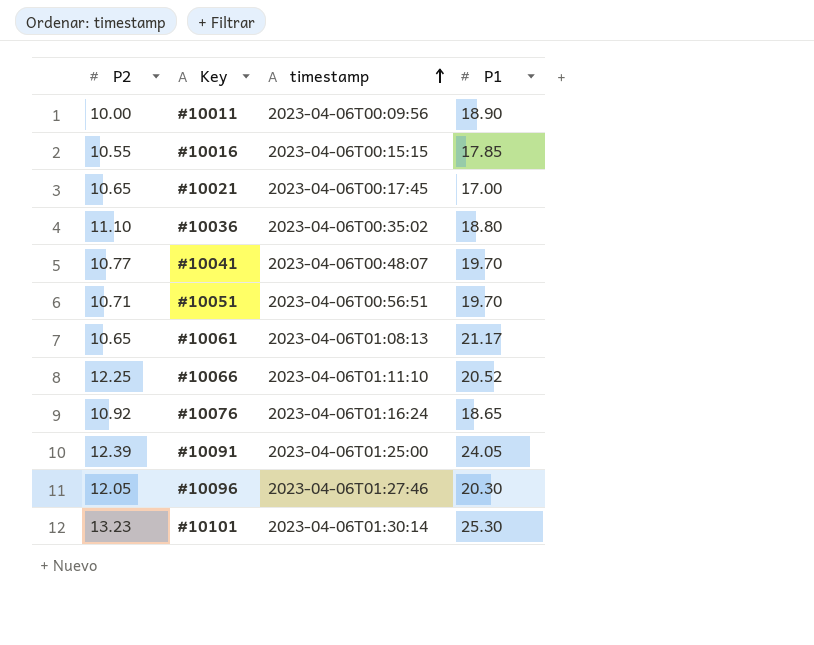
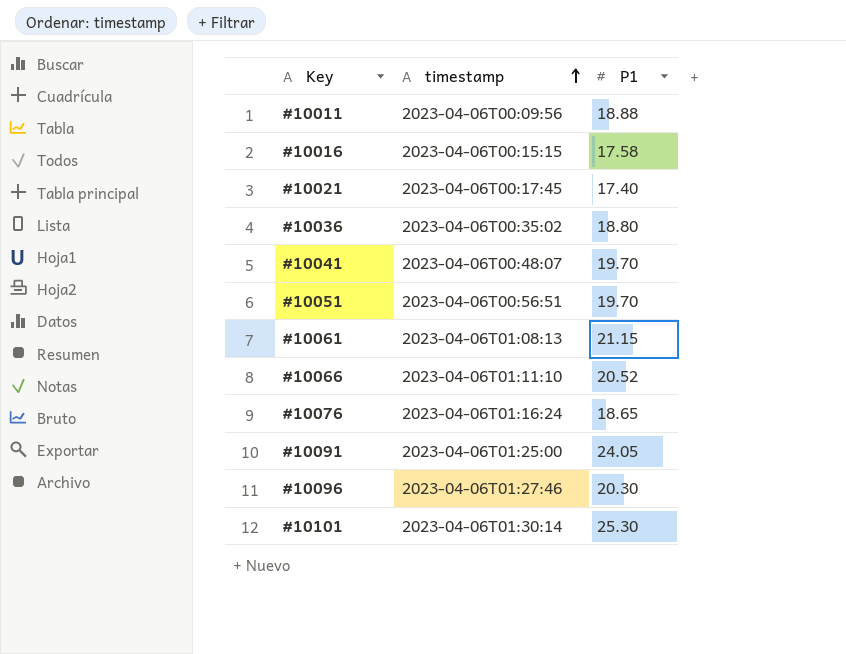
column P2 | position: 1 -> none
#10011 | P1: 18.90 -> 18.88
#10016 | P1: 17.85 -> 17.58
#10021 | P1: 17.00 -> 17.40
#10061 | P1: 21.17 -> 21.15

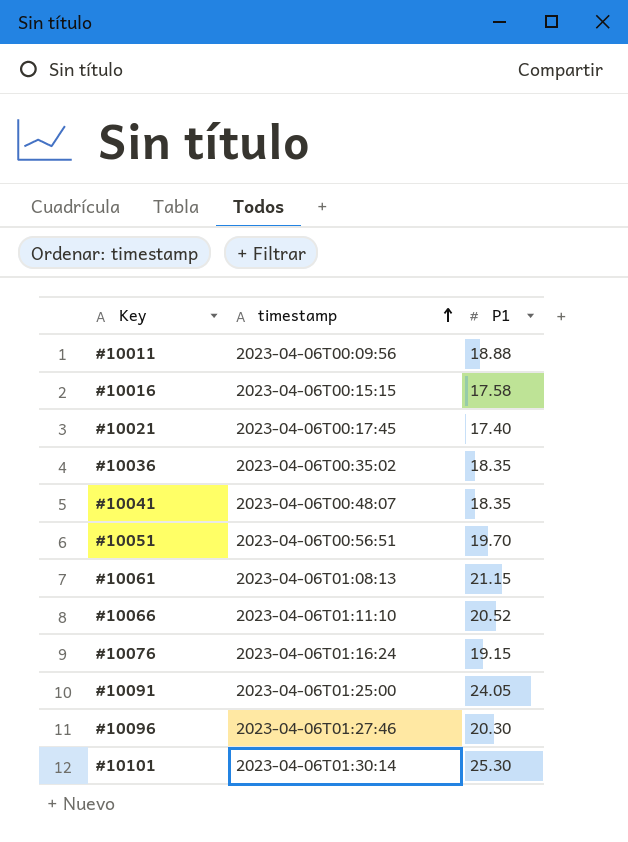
#10036 | P1: 18.80 -> 18.35
#10041 | P1: 19.70 -> 18.35
#10076 | P1: 18.65 -> 19.15

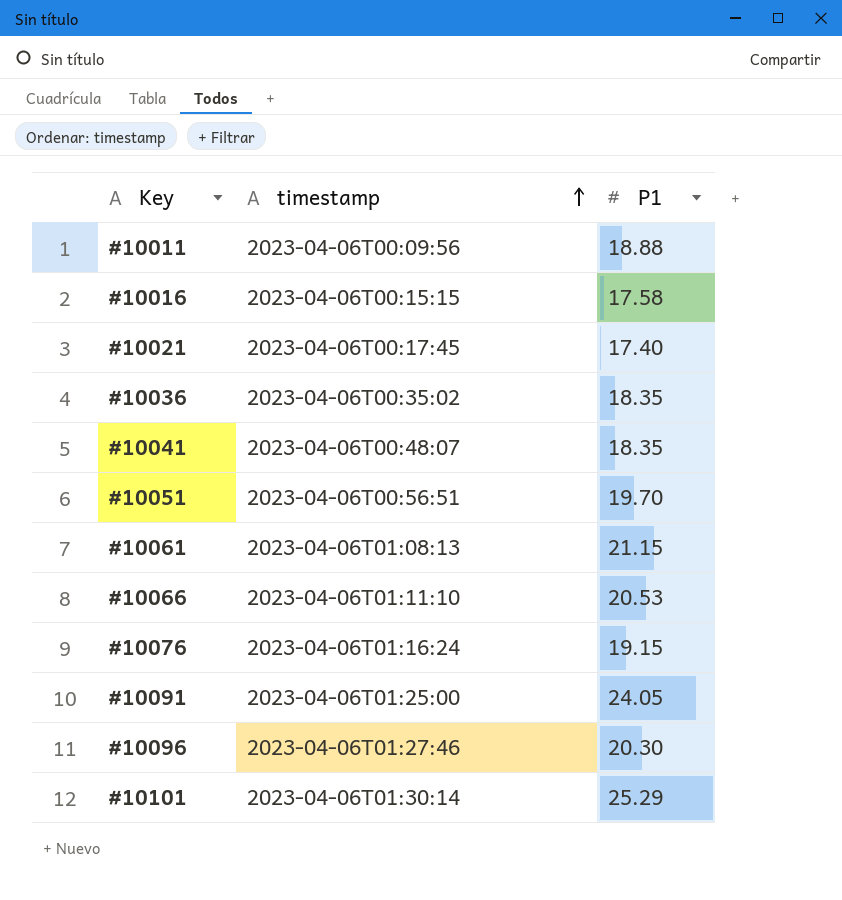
#10066 | P1: 20.52 -> 20.53
#10101 | P1: 25.30 -> 25.29

